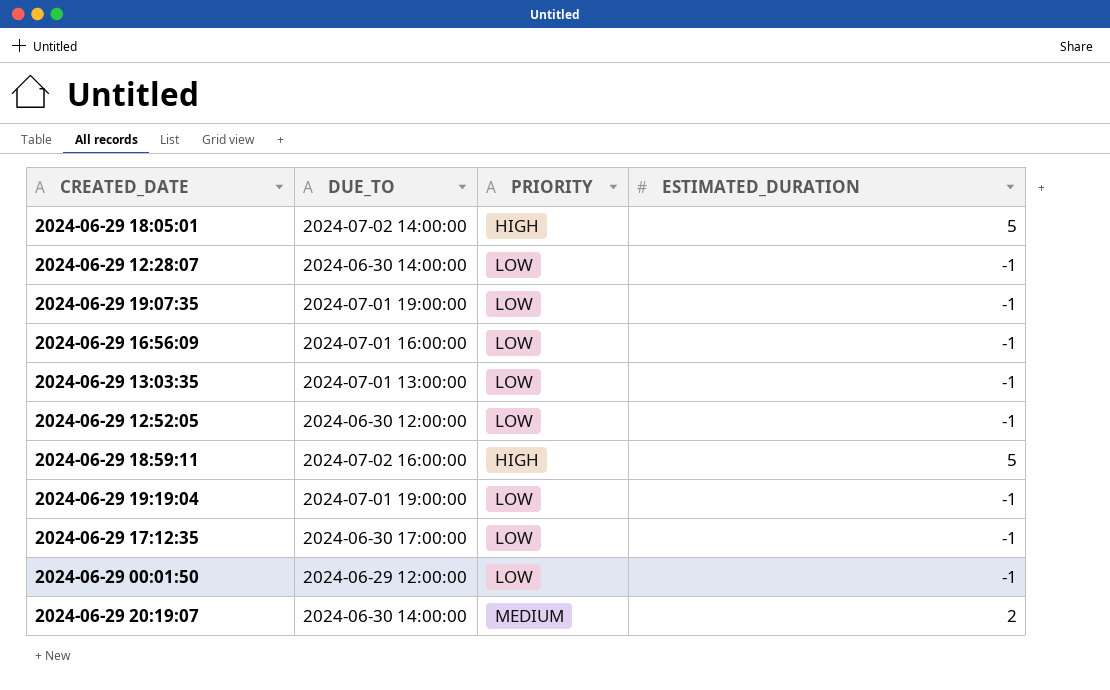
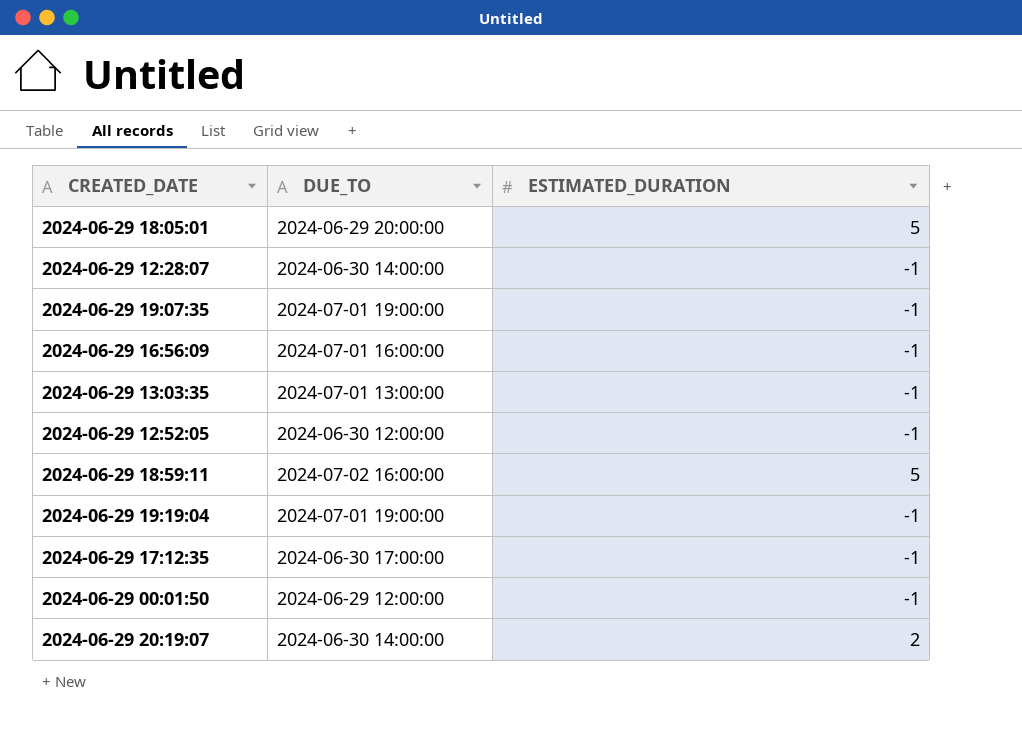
column PRIORITY | position: 3 -> none
2024-06-29 18:05:01 | DUE_TO: 2024-07-02 14:00:00 -> 2024-06-29 20:00:00

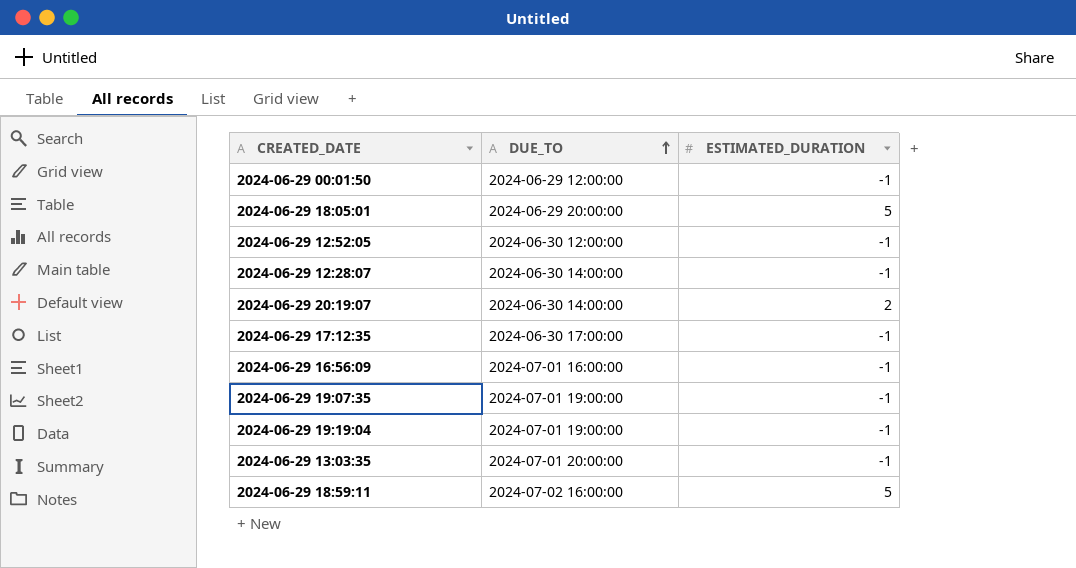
row order: none -> DUE_TO ascending
2024-06-29 13:03:35 | DUE_TO: 2024-07-01 13:00:00 -> 2024-07-01 20:00:00

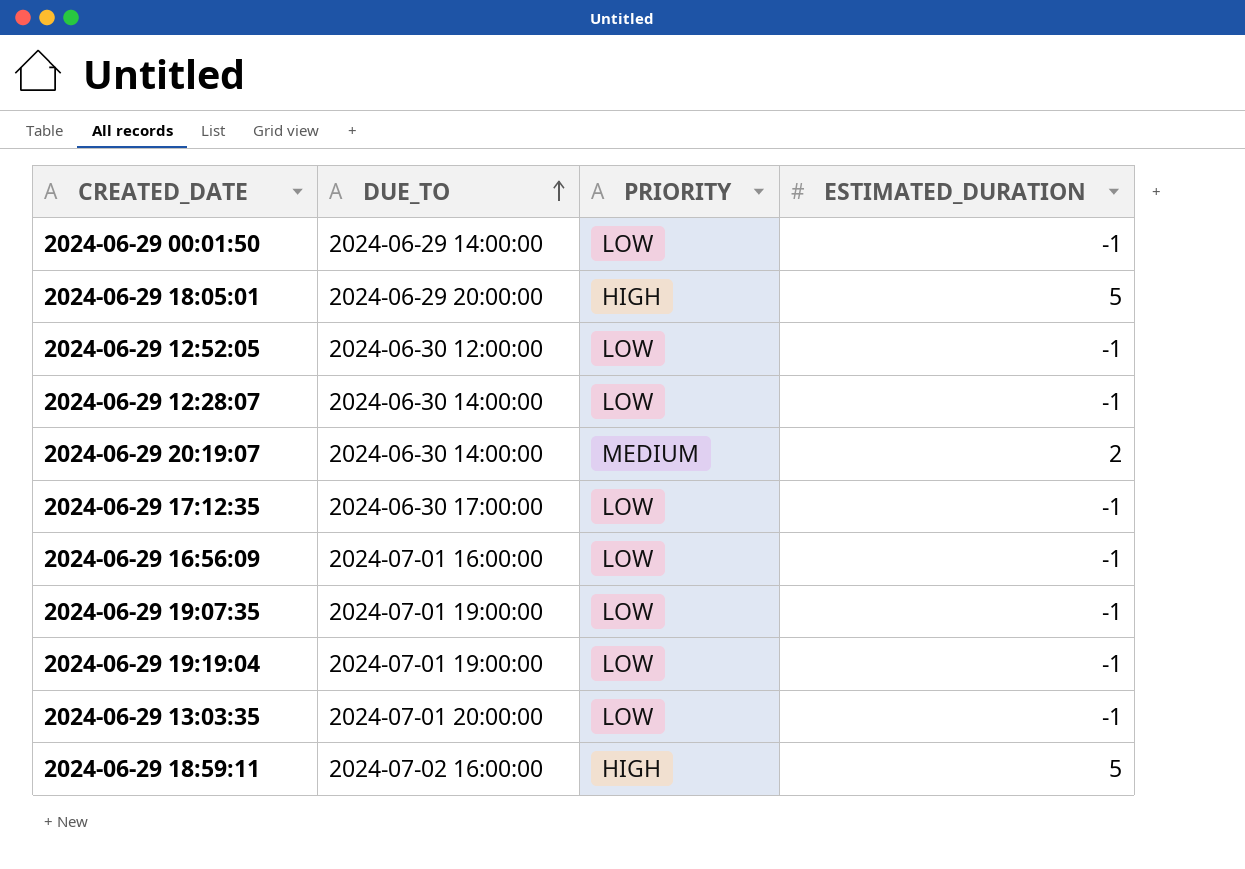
column PRIORITY | position: none -> 3
2024-06-29 00:01:50 | DUE_TO: 2024-06-29 12:00:00 -> 2024-06-29 14:00:00

